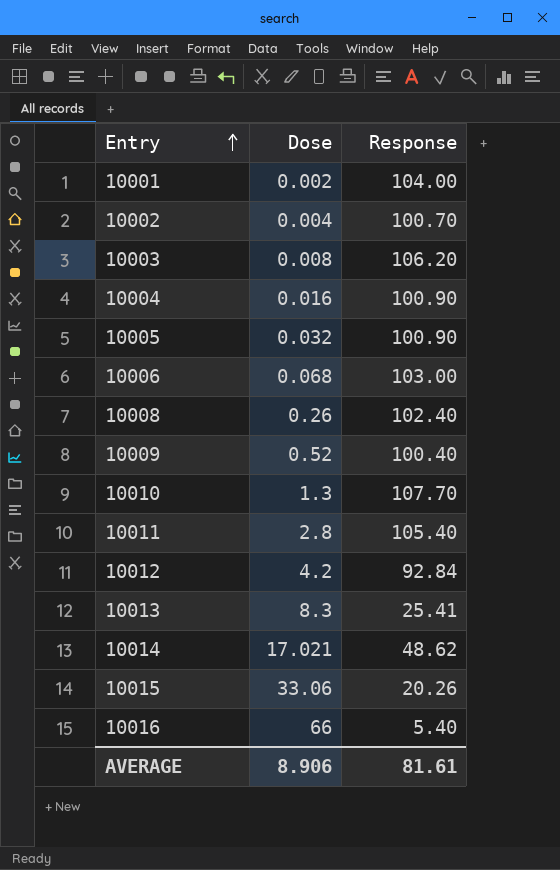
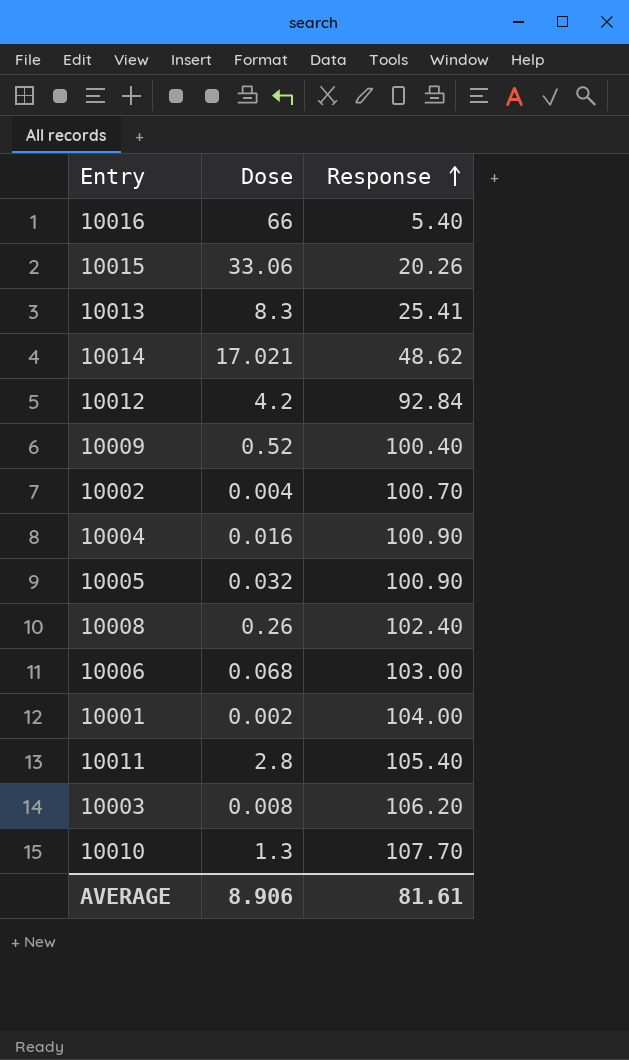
row order: Entry ascending -> Response ascending

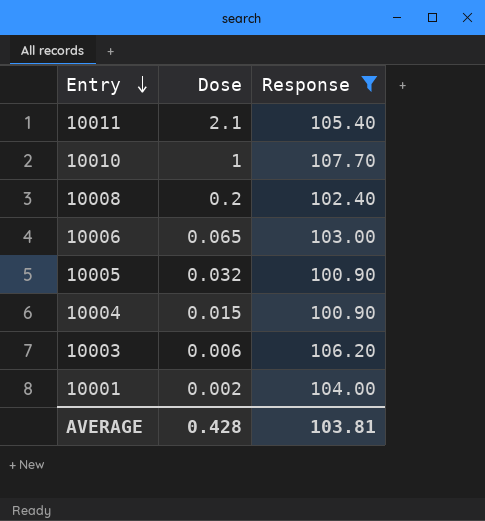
filter: none -> Response >= 100.90
row order: Response ascending -> Entry descending
10011 | Dose: 2.8 -> 2.1
10010 | Dose: 1.3 -> 1
10008 | Dose: 0.26 -> 0.2
10006 | Dose: 0.068 -> 0.065
10004 | Dose: 0.016 -> 0.015
10003 | Dose: 0.008 -> 0.006
AVERAGE | Dose: 8.906 -> 0.428
AVERAGE | Response: 81.61 -> 103.81

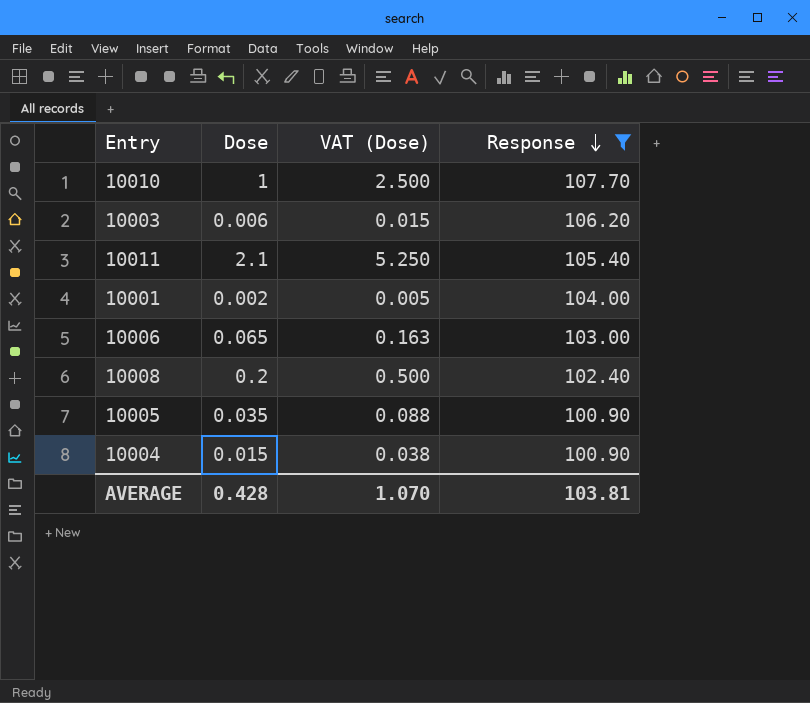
row order: Entry descending -> Response descending
column VAT (Dose) | formula: none -> [Dose] * 2.5
10005 | Dose: 0.032 -> 0.035

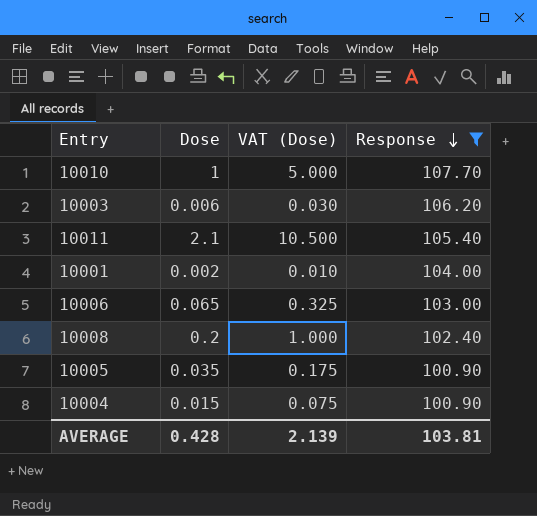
column VAT (Dose) | formula: [Dose] * 2.5 -> [Dose] * 5
AVERAGE | VAT (Dose): 1.070 -> 2.139

